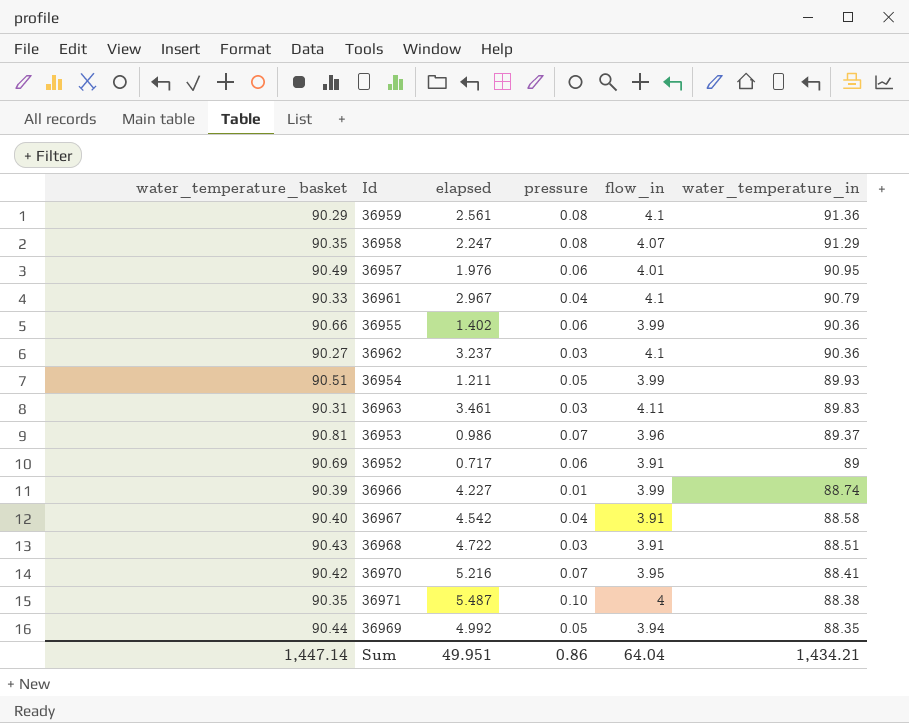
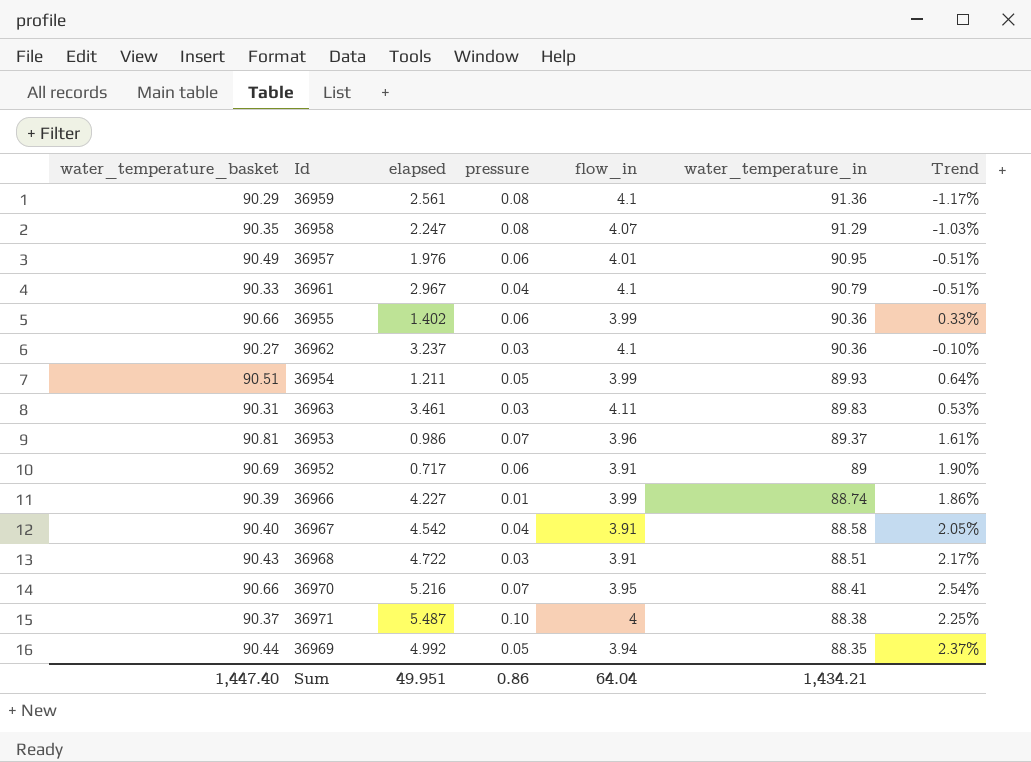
column Trend | formula: none -> ([water_temperature_basket] - [water_temperature_in]) / [water_temperature_in]
36970 | water_temperature_basket: 90.42 -> 90.66
36971 | water_temperature_basket: 90.35 -> 90.37
Sum | water_temperature_basket: 1,447.14 -> 1,447.40

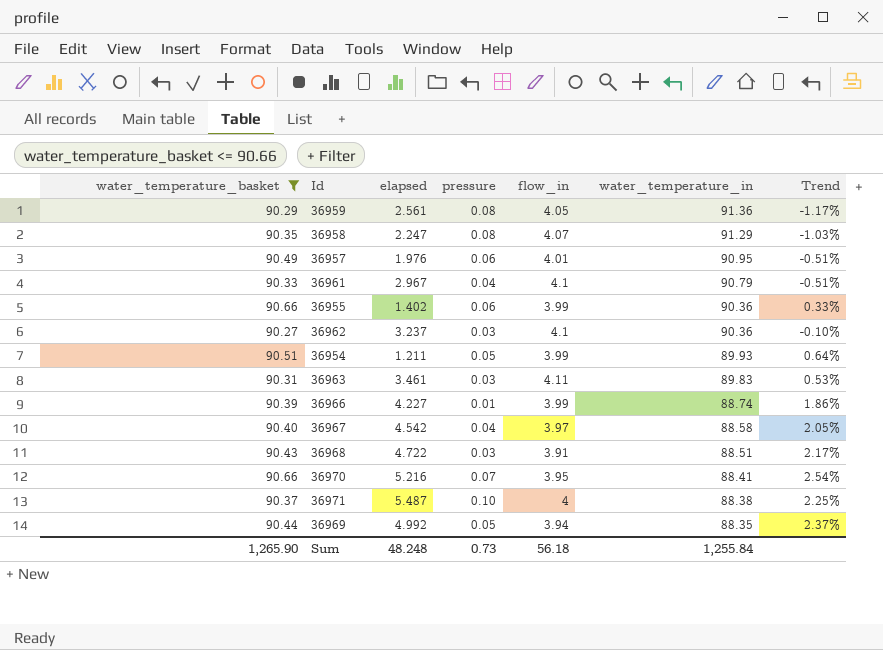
filter: none -> water_temperature_basket <= 90.66
36959 | flow_in: 4.1 -> 4.05
36967 | flow_in: 3.91 -> 3.97
Sum | water_temperature_basket: 1,447.40 -> 1,265.90
Sum | elapsed: 49.951 -> 48.248
Sum | pressure: 0.86 -> 0.73
Sum | flow_in: 64.04 -> 56.18
Sum | water_temperature_in: 1,434.21 -> 1,255.84

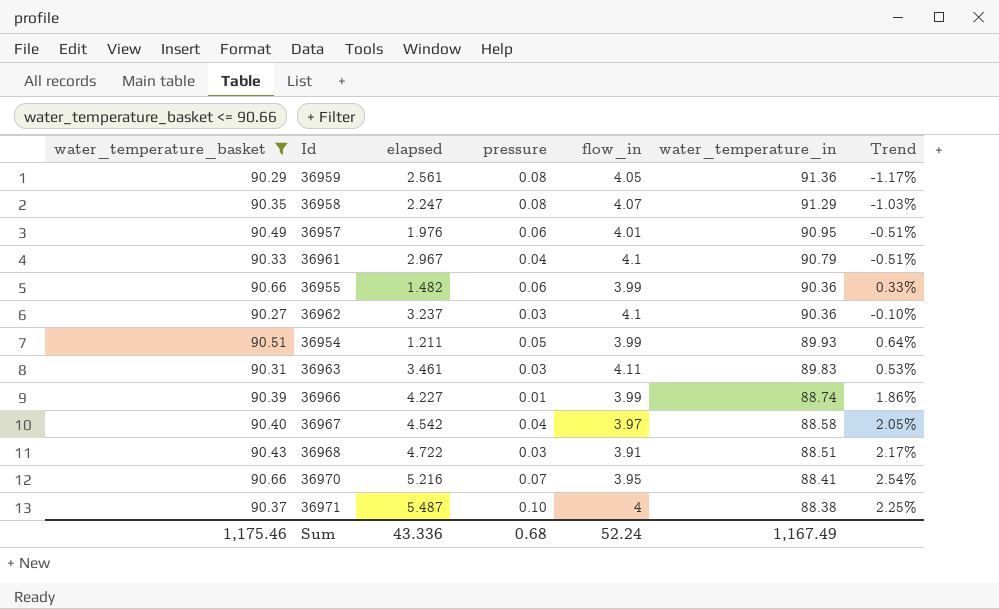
row 36969: 90.44 | 4.992 | 0.05 | 3.94 | 88.35 | 2.37% -> none
36955 | elapsed: 1.402 -> 1.482
Sum | water_temperature_basket: 1,265.90 -> 1,175.46
Sum | elapsed: 48.248 -> 43.336
Sum | pressure: 0.73 -> 0.68
Sum | flow_in: 56.18 -> 52.24
Sum | water_temperature_in: 1,255.84 -> 1,167.49

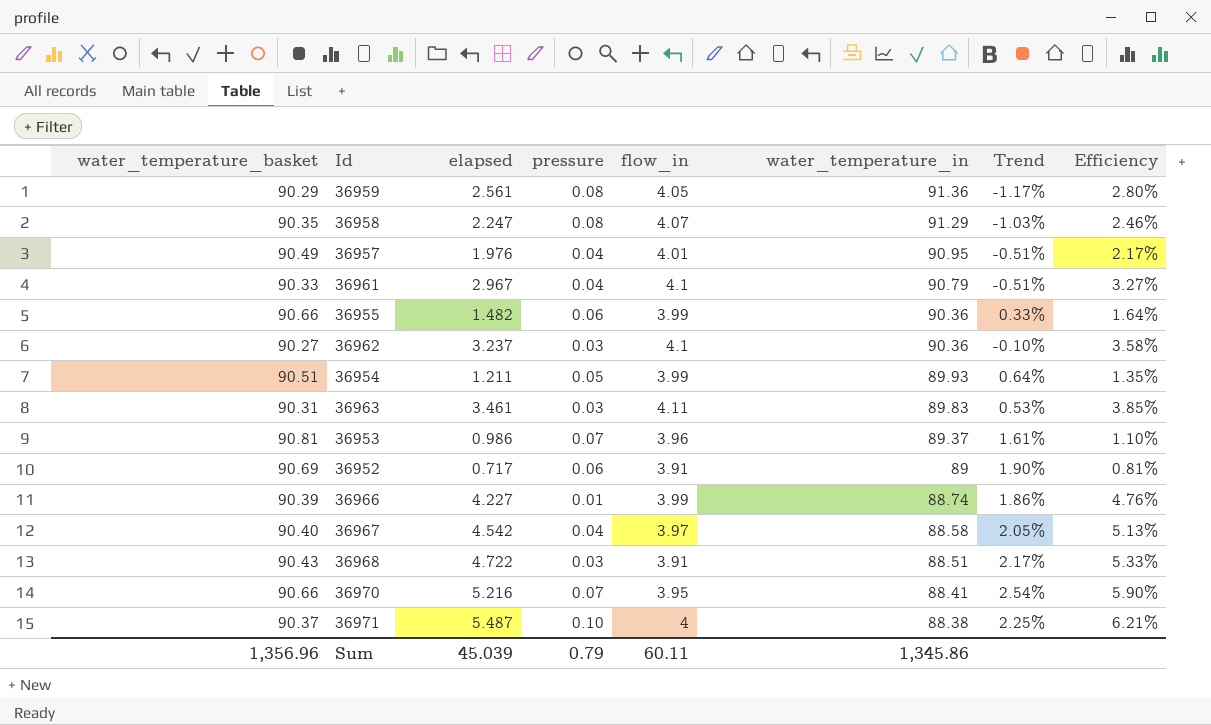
filter: water_temperature_basket <= 90.66 -> none
column Efficiency | formula: none -> [elapsed] / [water_temperature_in]
36957 | pressure: 0.06 -> 0.04
Sum | water_temperature_basket: 1,175.46 -> 1,356.96
Sum | elapsed: 43.336 -> 45.039
Sum | pressure: 0.68 -> 0.79
Sum | flow_in: 52.24 -> 60.11
Sum | water_temperature_in: 1,167.49 -> 1,345.86

